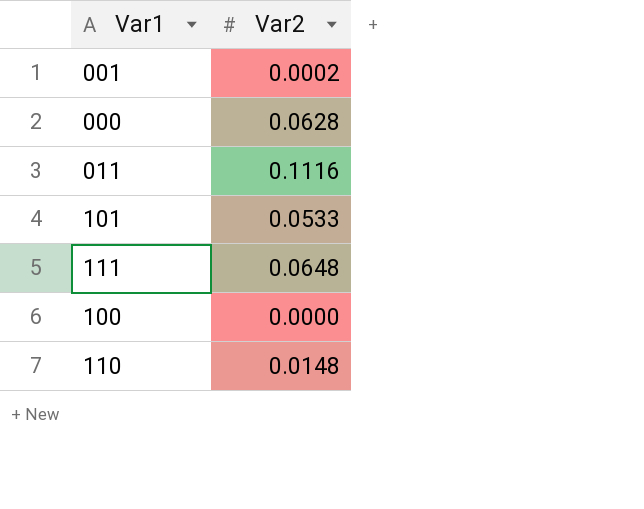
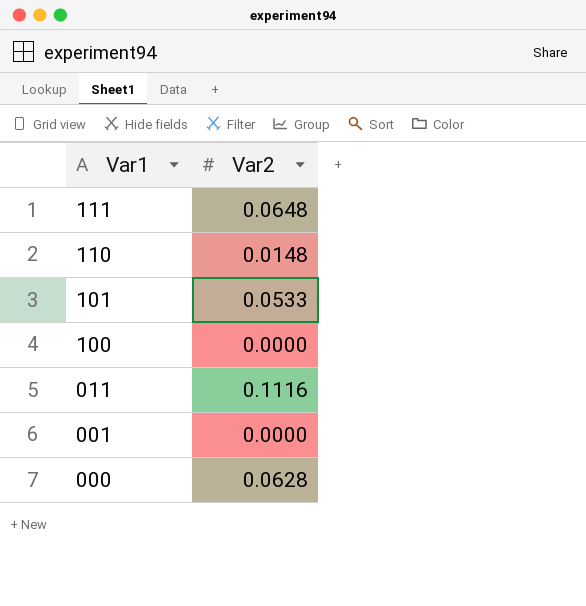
row order: none -> Var1 descending
001 | Var2: 0.0002 -> 0.0000

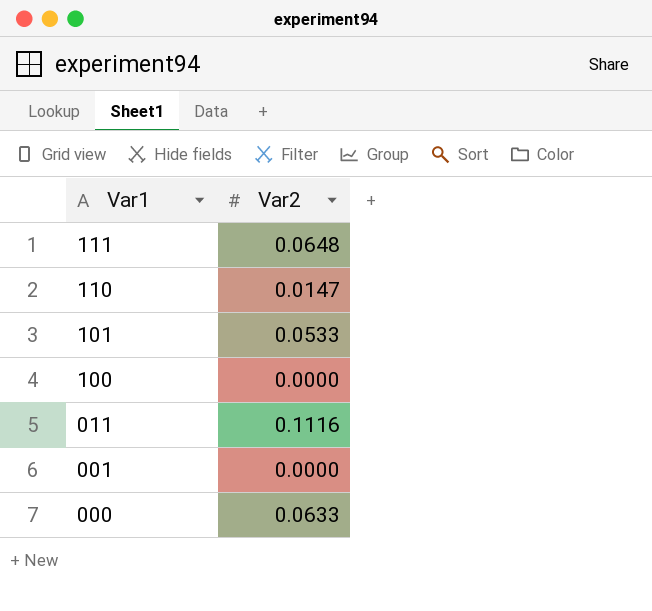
110 | Var2: 0.0148 -> 0.0147
000 | Var2: 0.0628 -> 0.0633

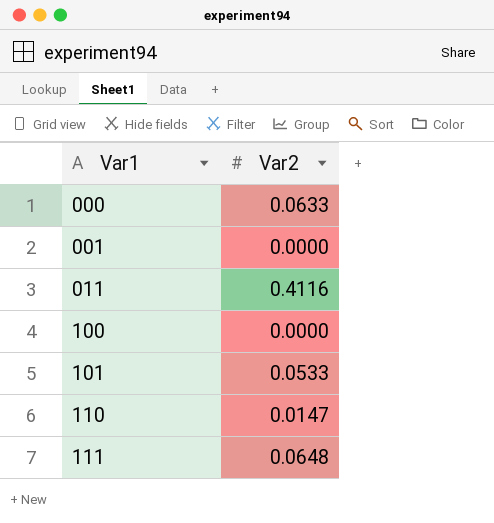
row order: Var1 descending -> Var1 ascending
011 | Var2: 0.1116 -> 0.4116

